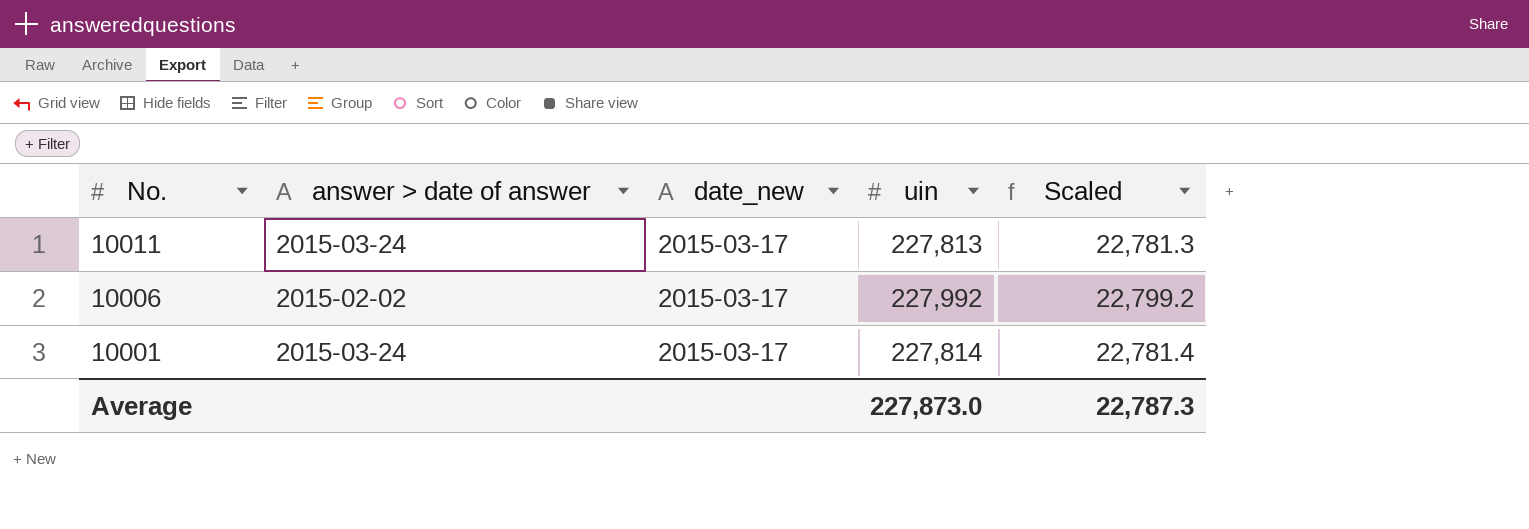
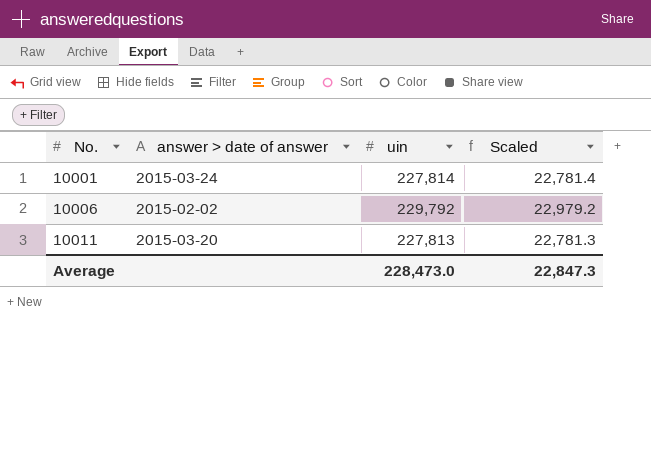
row order: No. descending -> No. ascending
column date_new | position: 3 -> none
10006 | uin: 227,992 -> 229,792
10006 | Scaled: 22,799.2 -> 22,979.2
10011 | answer > date of answer: 2015-03-24 -> 2015-03-20
Average | uin: 227,873.0 -> 228,473.0
Average | Scaled: 22,787.3 -> 22,847.3

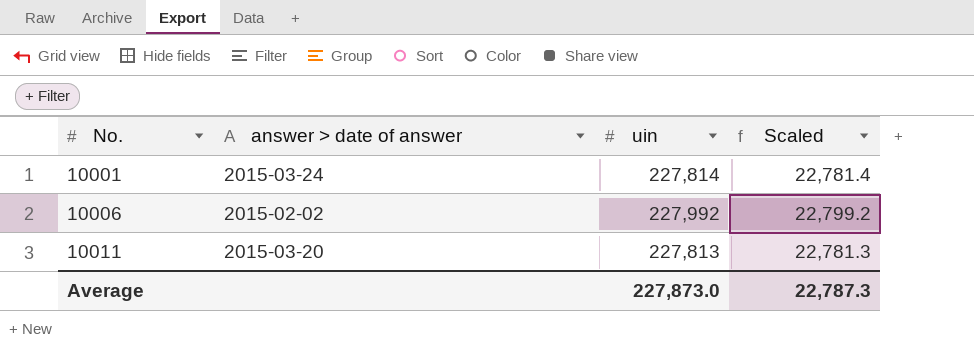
10006 | uin: 229,792 -> 227,992
10006 | Scaled: 22,979.2 -> 22,799.2
Average | uin: 228,473.0 -> 227,873.0
Average | Scaled: 22,847.3 -> 22,787.3

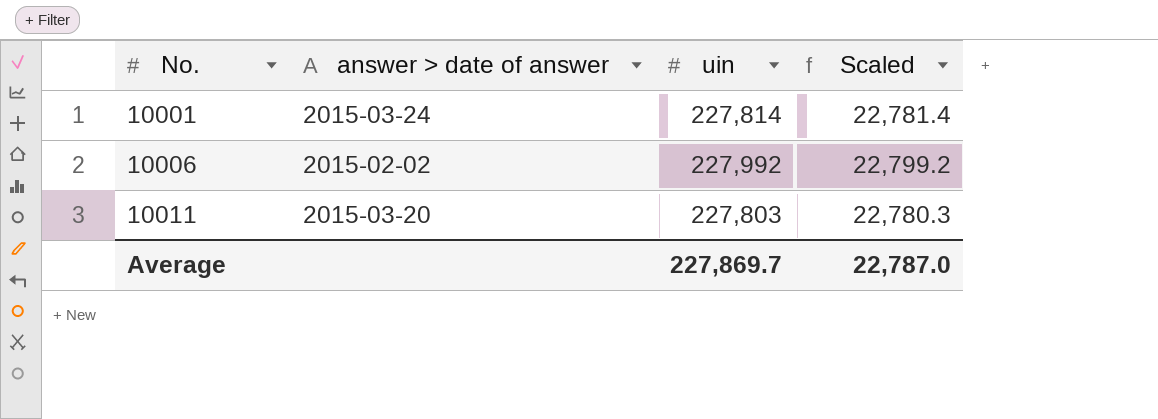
10011 | uin: 227,813 -> 227,803
10011 | Scaled: 22,781.3 -> 22,780.3
Average | uin: 227,873.0 -> 227,869.7
Average | Scaled: 22,787.3 -> 22,787.0

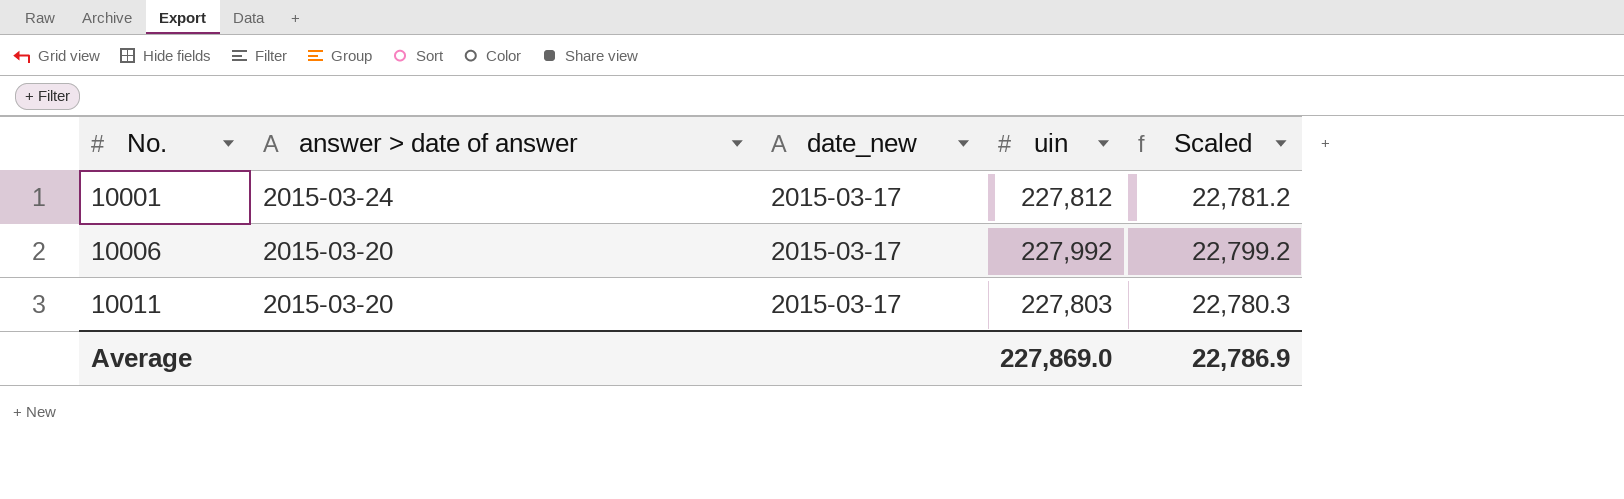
column date_new | position: none -> 3
10001 | uin: 227,814 -> 227,812
10001 | Scaled: 22,781.4 -> 22,781.2
10006 | answer > date of answer: 2015-02-02 -> 2015-03-20
Average | uin: 227,869.7 -> 227,869.0
Average | Scaled: 22,787.0 -> 22,786.9

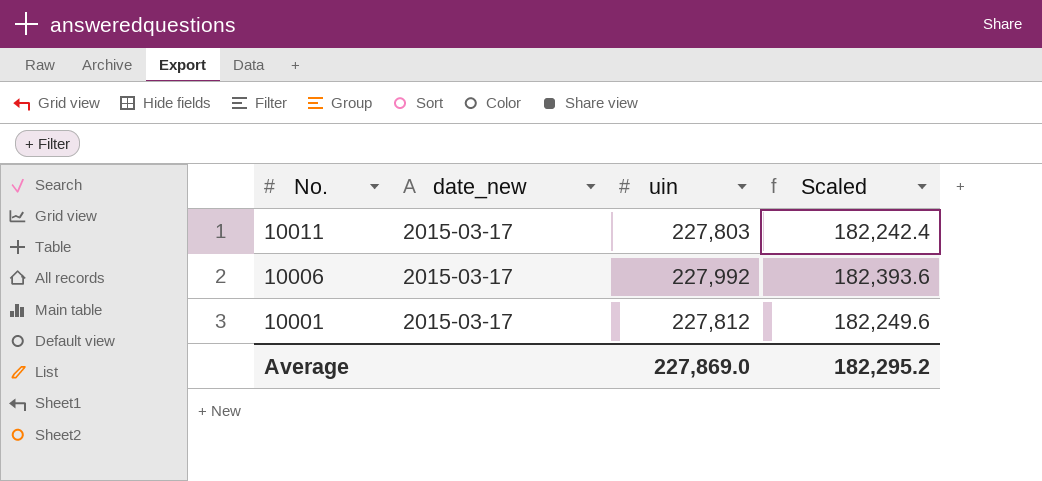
row order: No. ascending -> No. descending
column answer > date of answer | position: 2 -> none
column Scaled | formula: [uin] * 0.1 -> [uin] * 0.8
Average | Scaled: 22,786.9 -> 182,295.2

